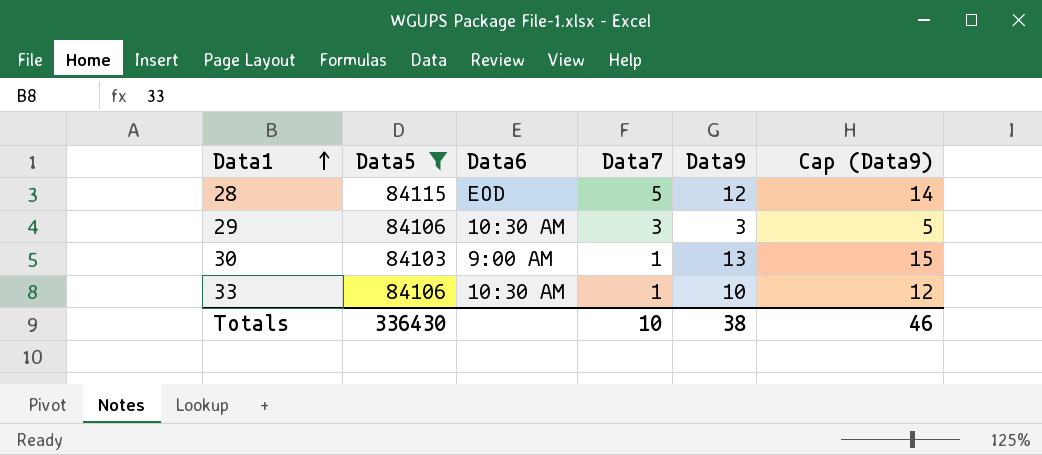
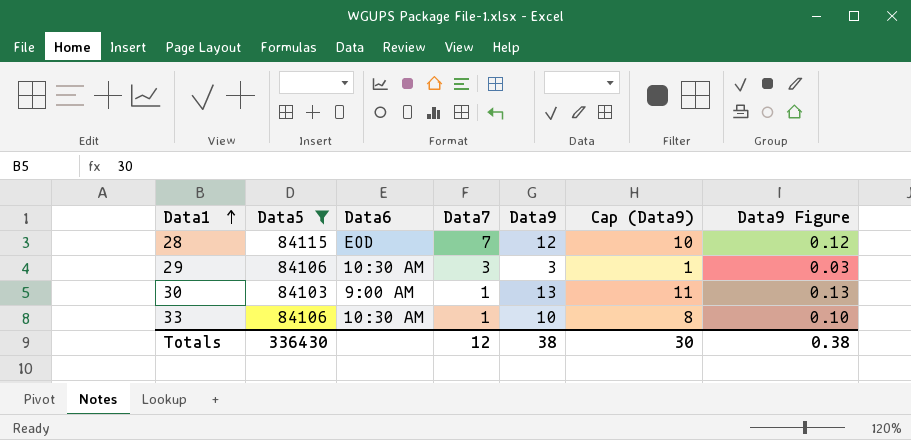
column Cap (Data9) | formula: [Data9] + 2 -> [Data9] - 2
column Data9 Figure | formula: none -> [Data9] * 0.01
28 | Data7: 5 -> 7
Totals | Data7: 10 -> 12
Totals | Cap (Data9): 46 -> 30

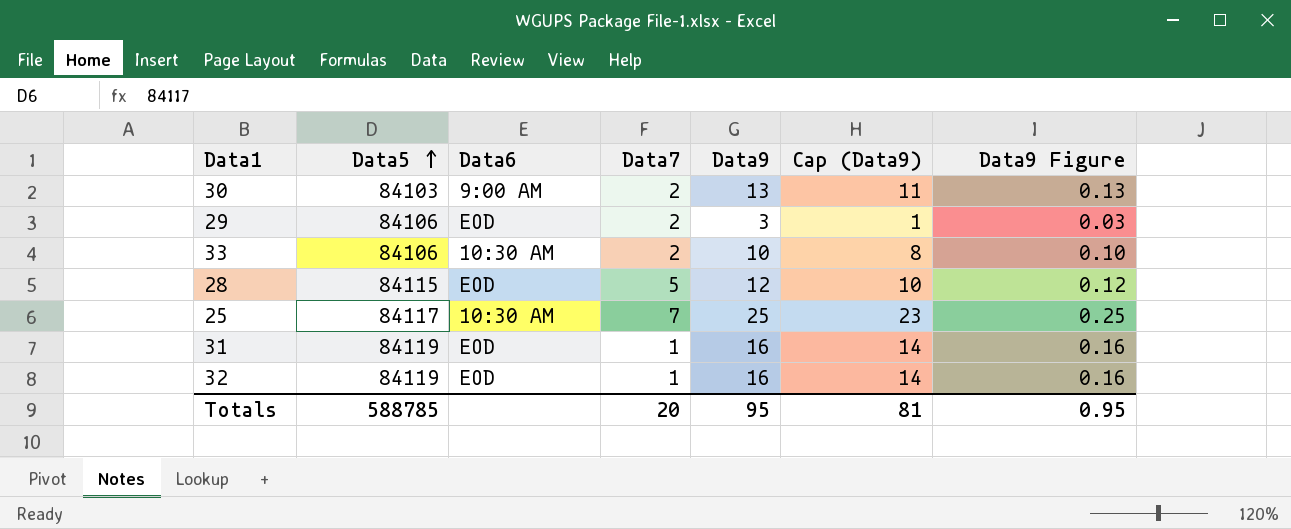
filter: Data5 <= 84115 -> none
row order: Data1 ascending -> Data5 ascending
30 | Data7: 1 -> 2
29 | Data6: 10:30 AM -> EOD
29 | Data7: 3 -> 2
33 | Data7: 1 -> 2
28 | Data7: 7 -> 5
Totals | Data5: 336430 -> 588785
Totals | Data7: 12 -> 20
Totals | Data9: 38 -> 95
Totals | Cap (Data9): 30 -> 81
Totals | Data9 Figure: 0.38 -> 0.95

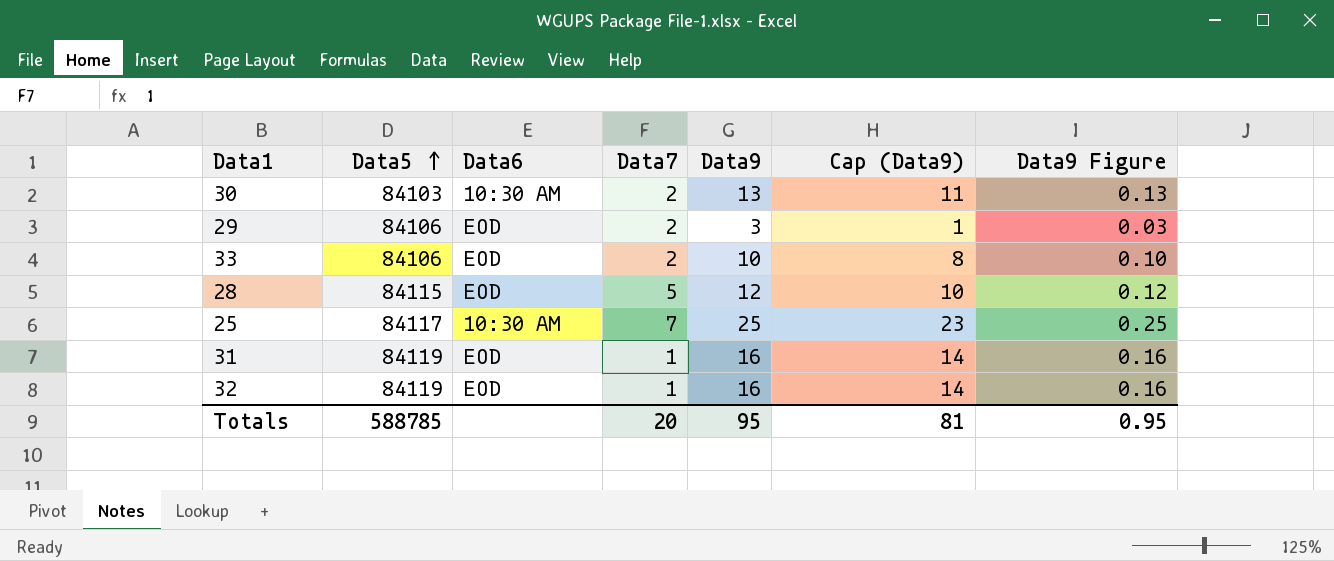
30 | Data6: 9:00 AM -> 10:30 AM
33 | Data6: 10:30 AM -> EOD

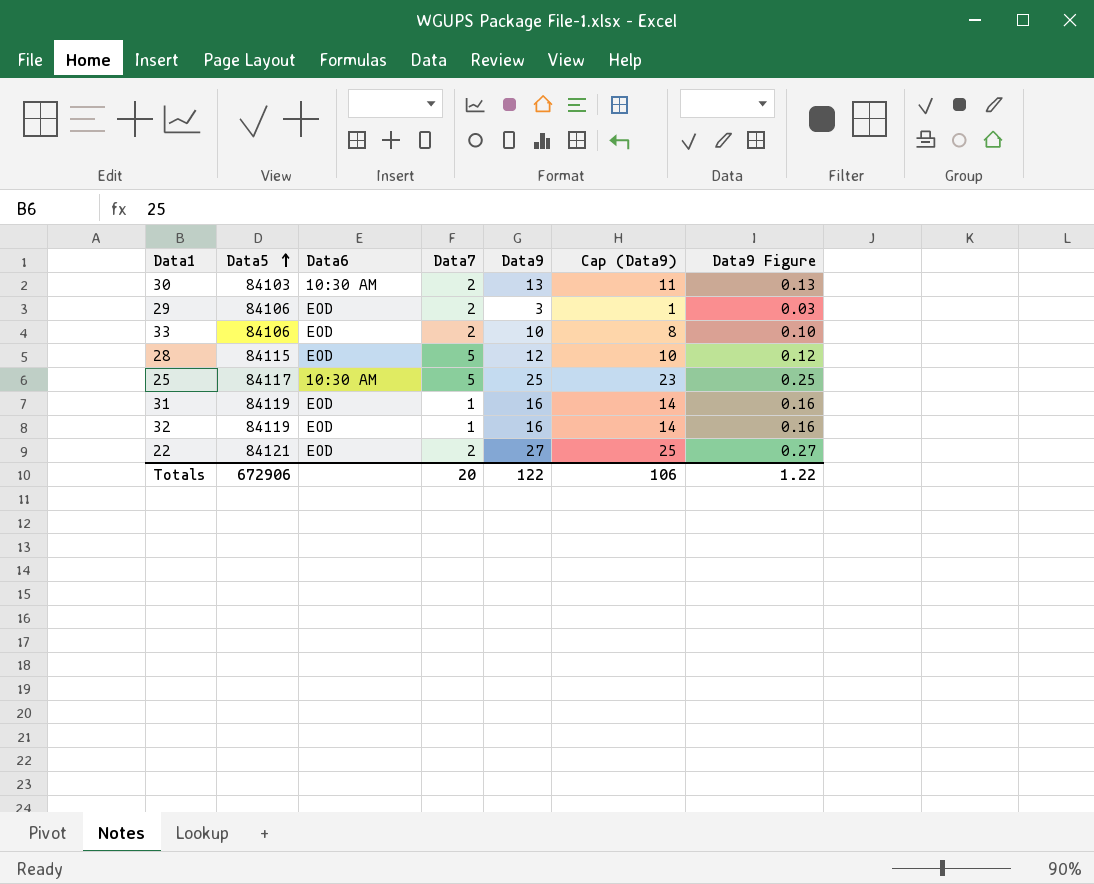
25 | Data7: 7 -> 5
row 22: none -> 84121 | EOD | 2 | 27 | 25 | 0.27
Totals | Data5: 588785 -> 672906
Totals | Data9: 95 -> 122
Totals | Cap (Data9): 81 -> 106
Totals | Data9 Figure: 0.95 -> 1.22

